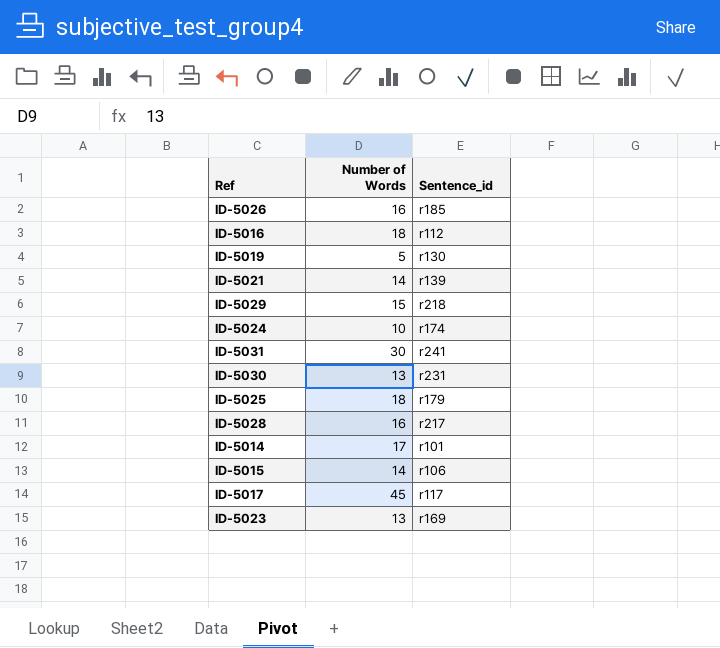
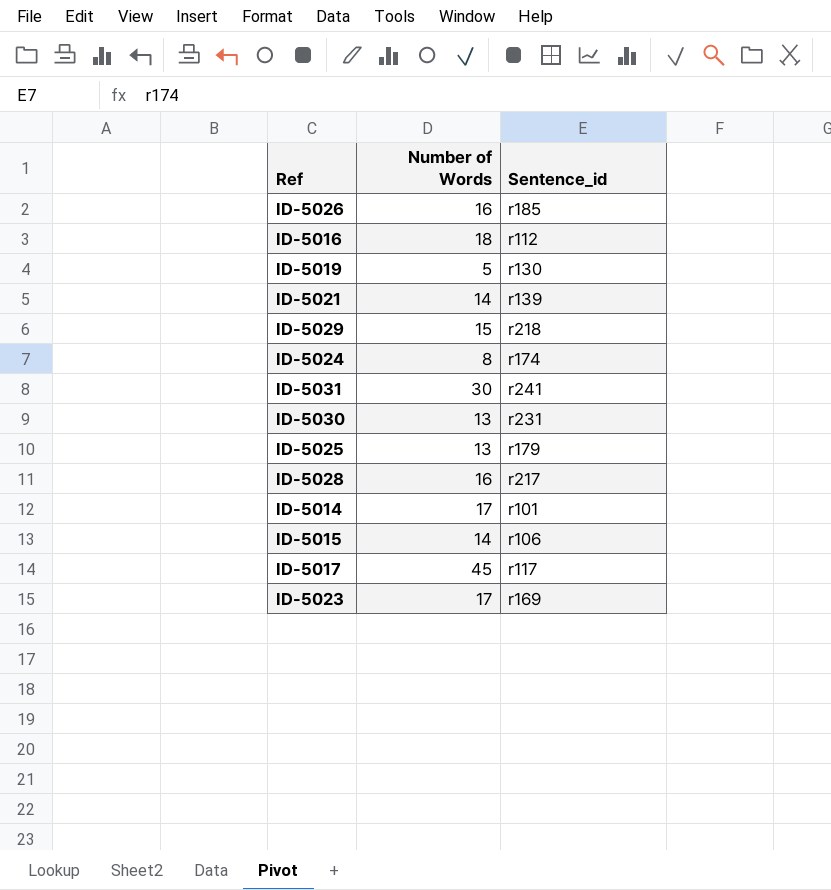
ID-5024 | Number of Words: 10 -> 8
ID-5025 | Number of Words: 18 -> 13
ID-5023 | Number of Words: 13 -> 17

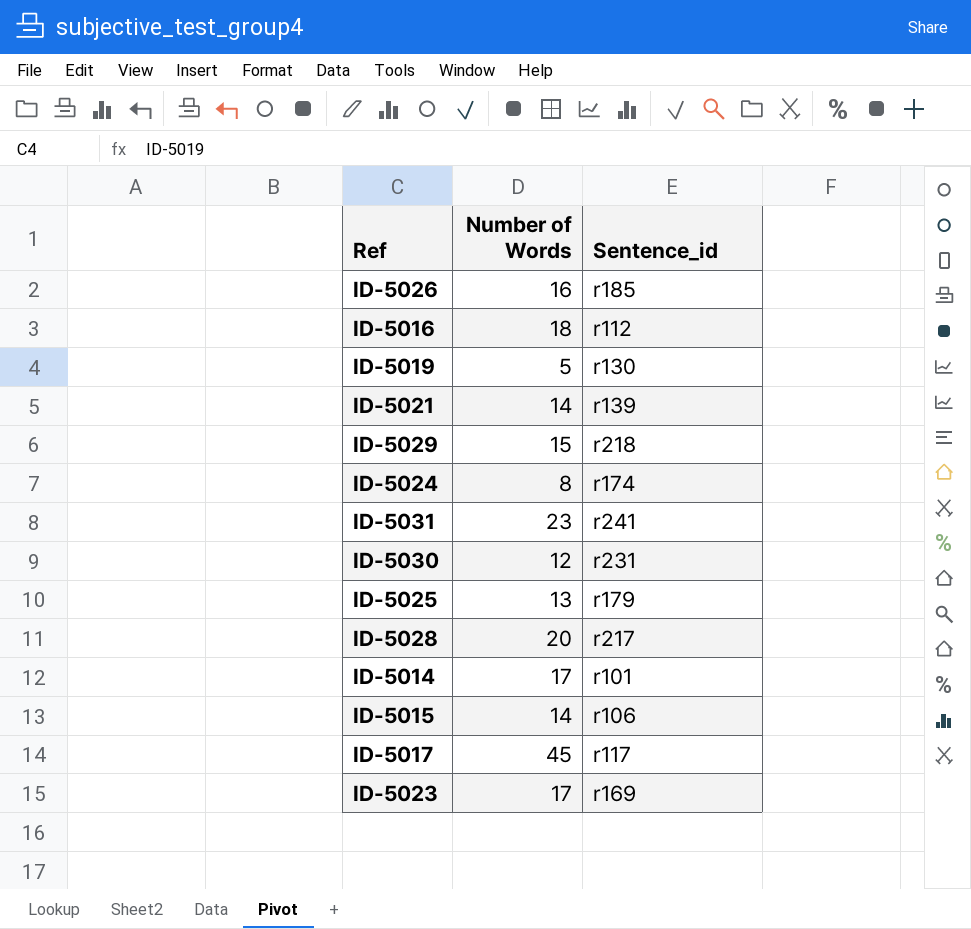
ID-5031 | Number of Words: 30 -> 23
ID-5030 | Number of Words: 13 -> 12
ID-5028 | Number of Words: 16 -> 20

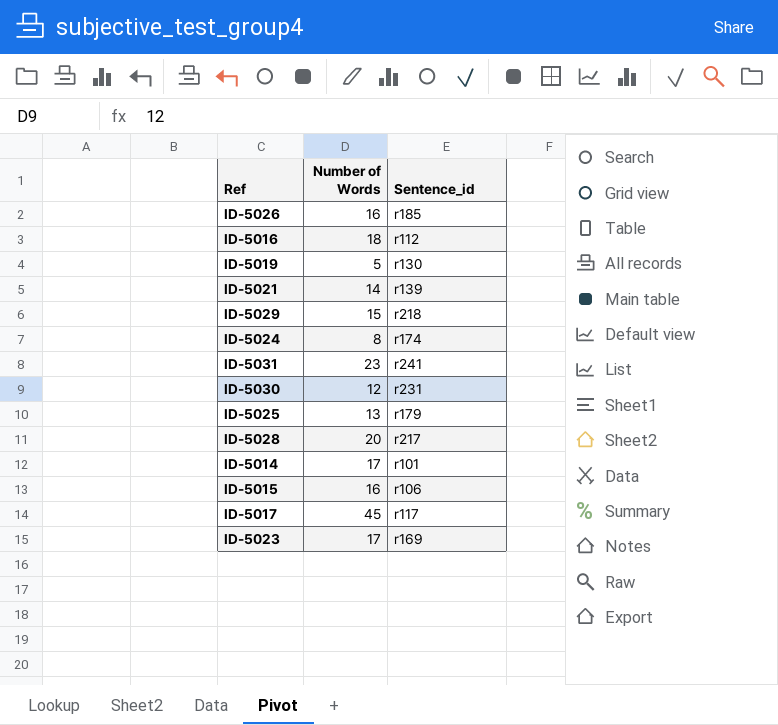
ID-5015 | Number of Words: 14 -> 16

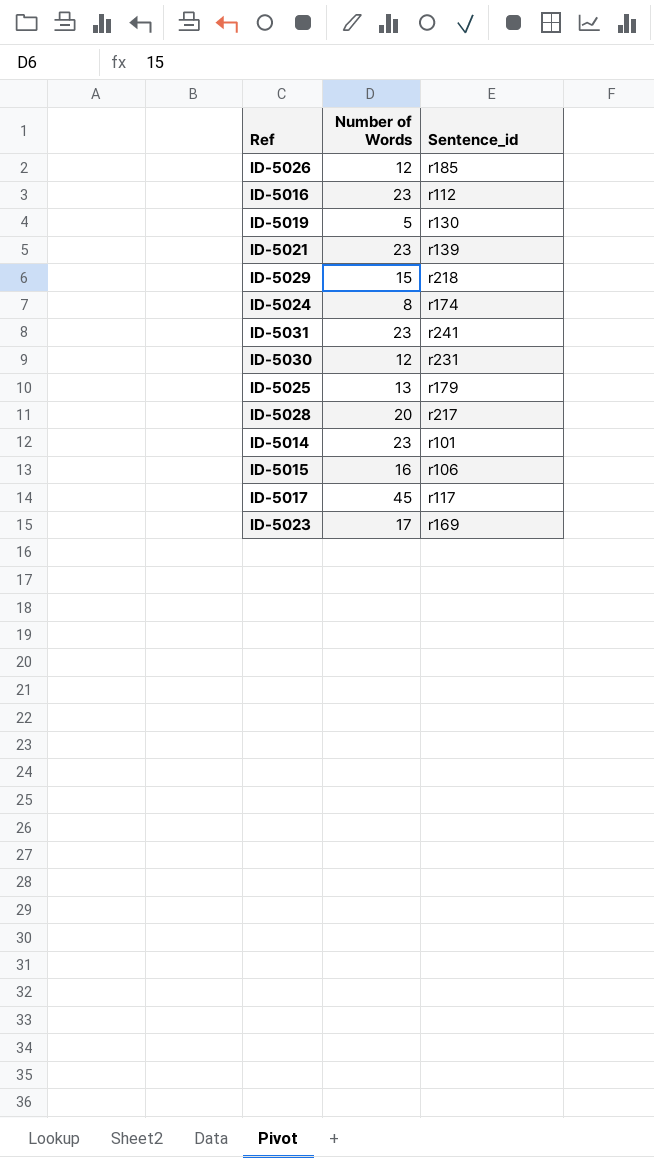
ID-5026 | Number of Words: 16 -> 12
ID-5016 | Number of Words: 18 -> 23
ID-5021 | Number of Words: 14 -> 23
ID-5014 | Number of Words: 17 -> 23

